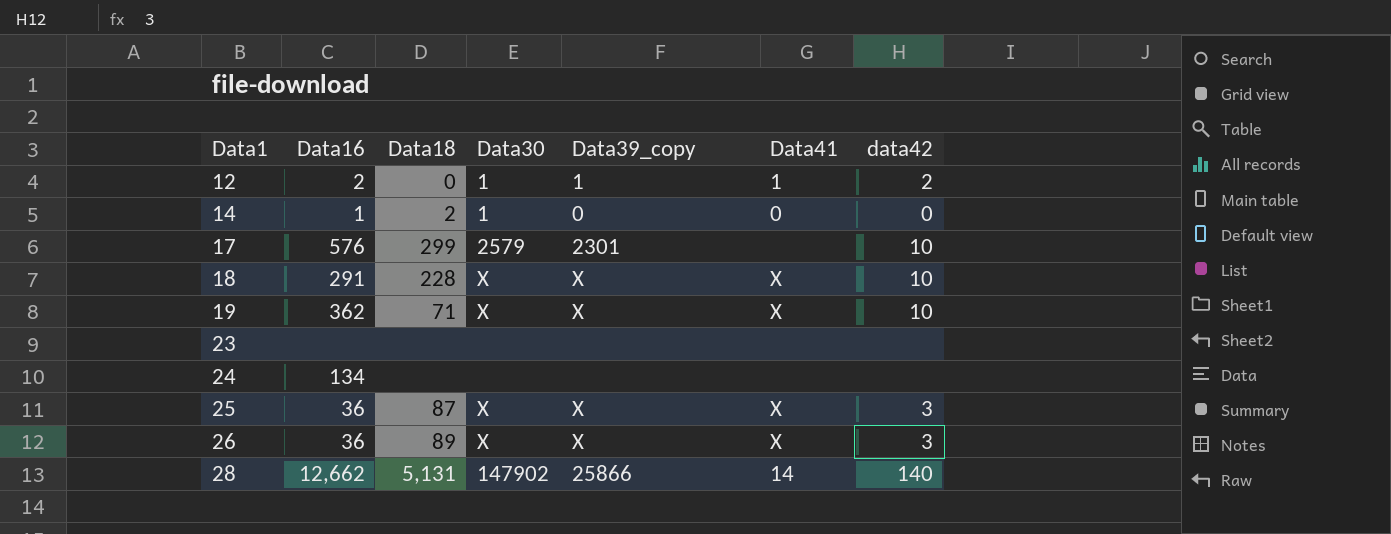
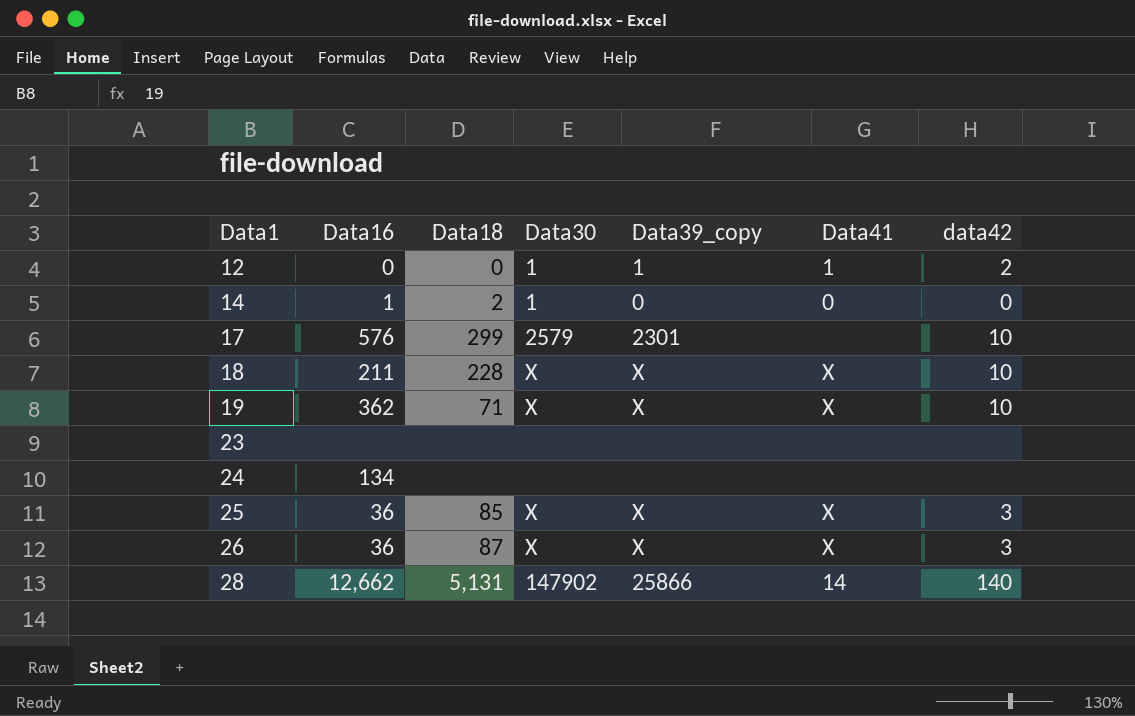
12 | Data16: 2 -> 0
18 | Data16: 291 -> 211
25 | Data18: 87 -> 85
26 | Data18: 89 -> 87

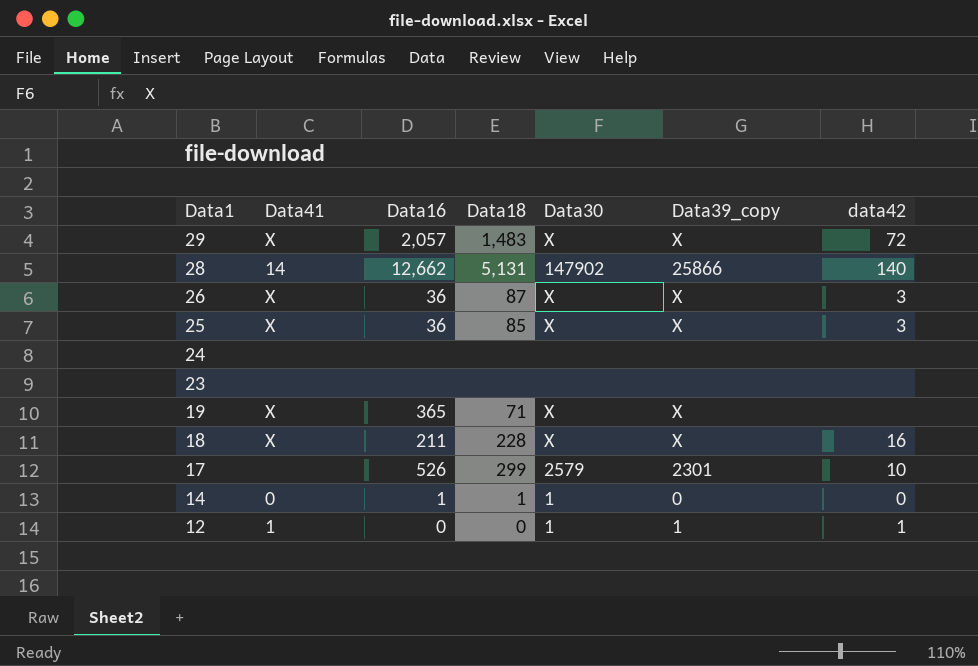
row order: Data1 ascending -> Data1 descending
column Data41 | position: 6 -> 2
row 29: none -> X | 2,057 | 1,483 | X | X | 72
24 | Data16: 134 -> none
19 | Data16: 362 -> 365
19 | data42: 10 -> none
18 | data42: 10 -> 16
17 | Data16: 576 -> 526
14 | Data18: 2 -> 1
12 | data42: 2 -> 1

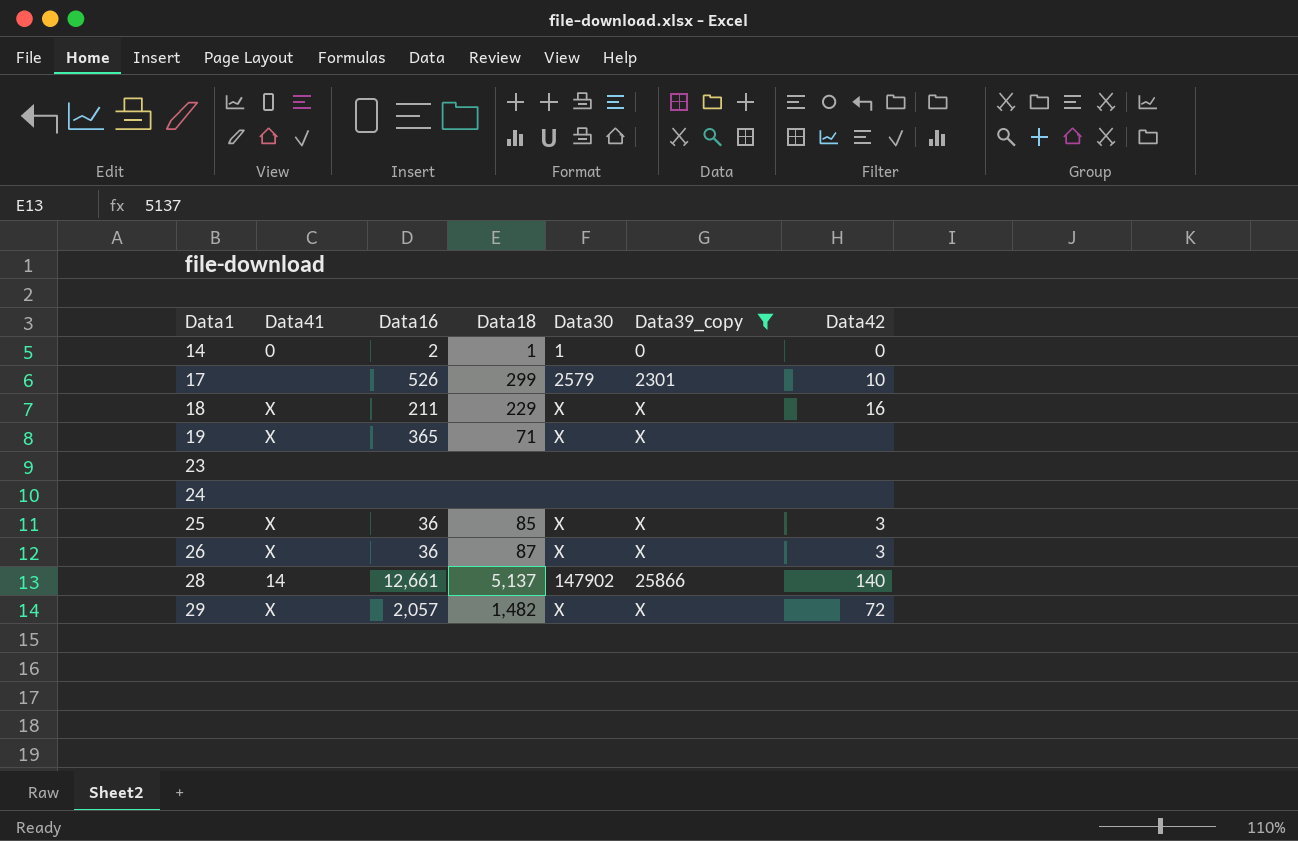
filter: none -> Data39_copy != 1
row order: Data1 descending -> Data1 ascending
column name: data42 -> Data42
14 | Data16: 1 -> 2
18 | Data18: 228 -> 229
28 | Data16: 12,662 -> 12,661
28 | Data18: 5,131 -> 5,137
29 | Data18: 1,483 -> 1,482

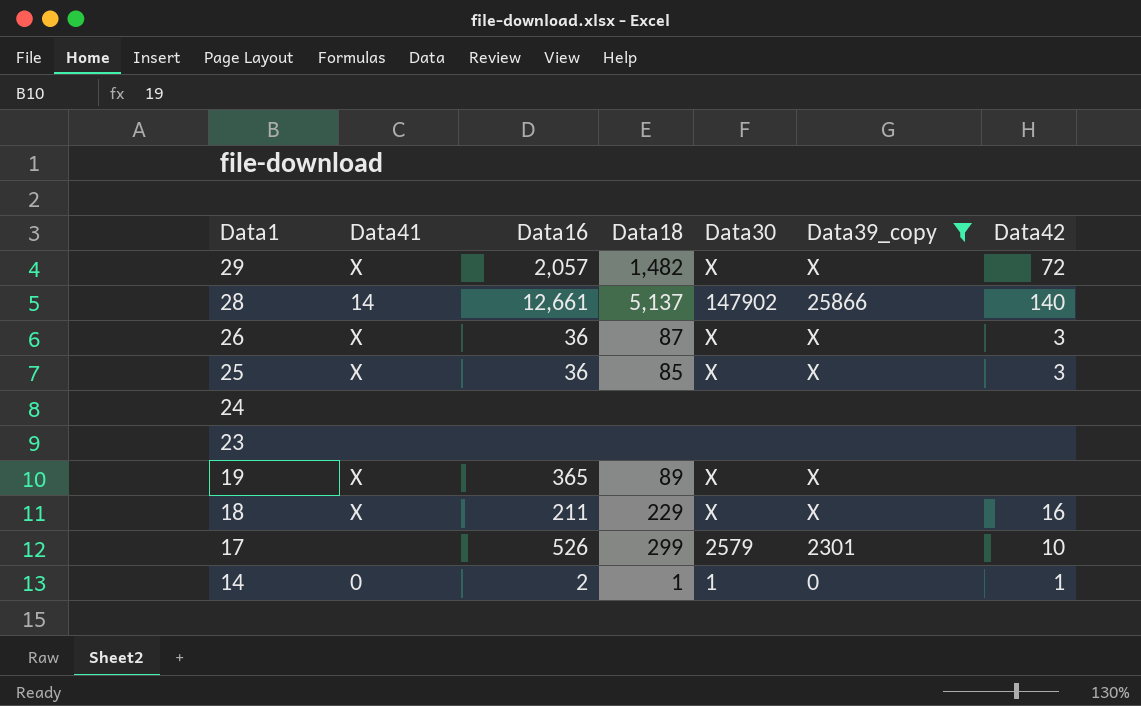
row order: Data1 ascending -> Data1 descending
19 | Data18: 71 -> 89
14 | Data42: 0 -> 1

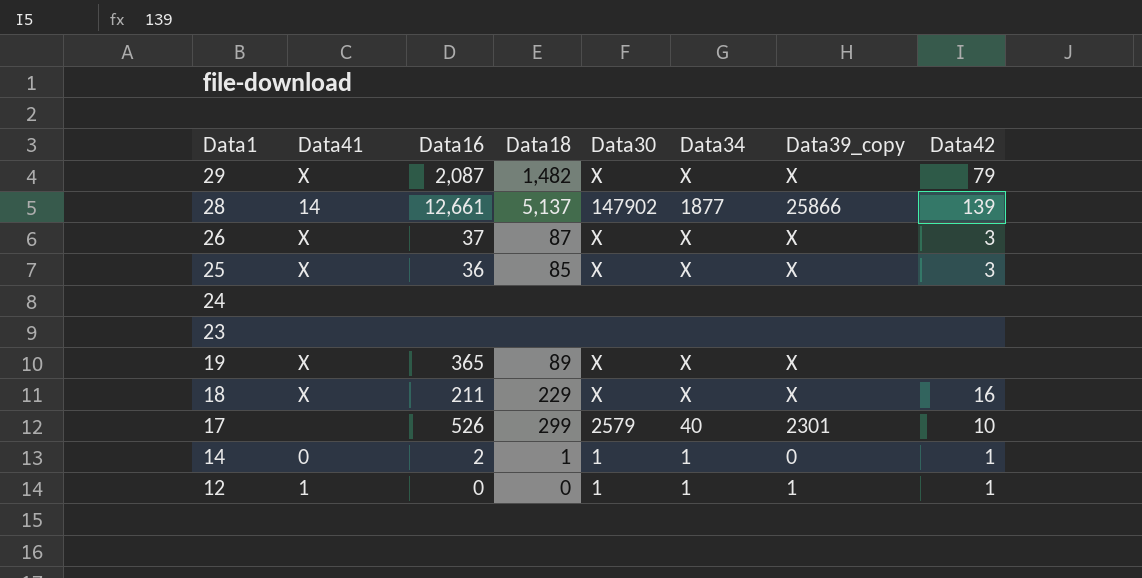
filter: Data39_copy != 1 -> none
column Data34 | position: none -> 6
29 | Data16: 2,057 -> 2,087
29 | Data42: 72 -> 79
28 | Data42: 140 -> 139
26 | Data16: 36 -> 37

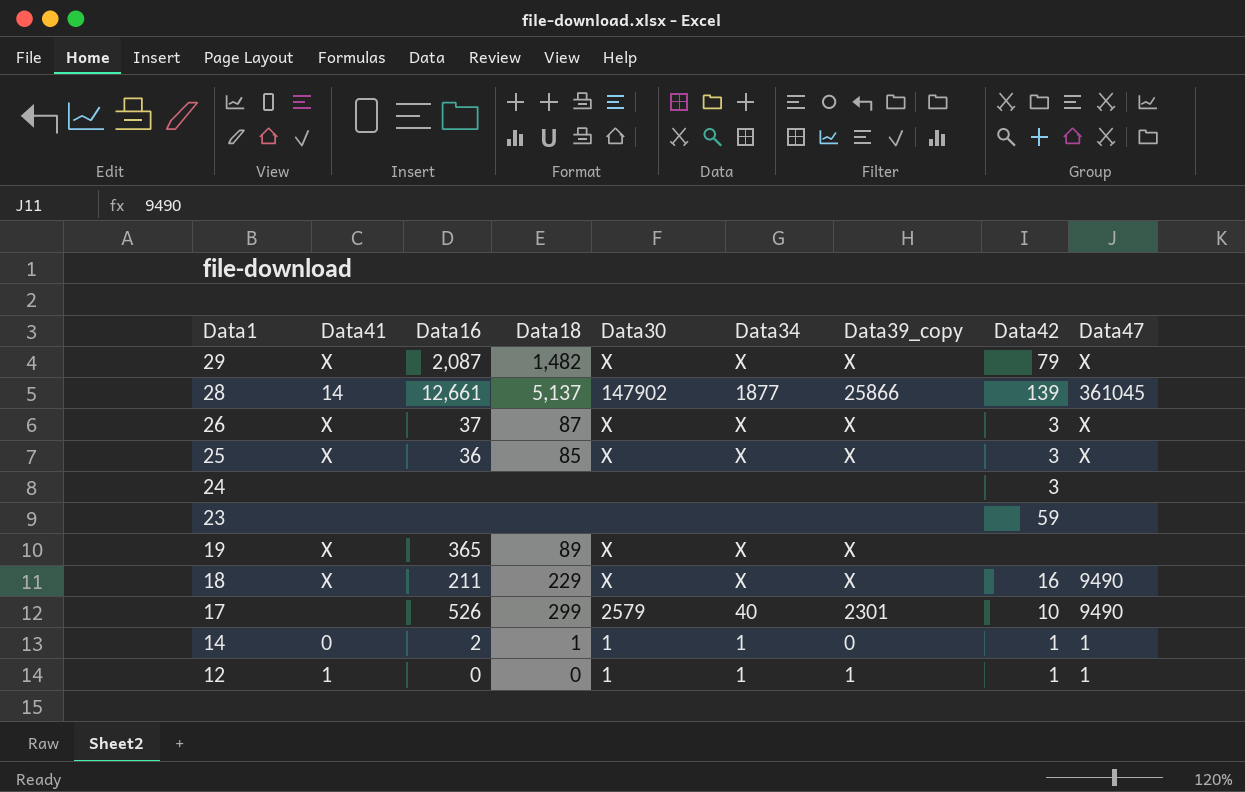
column Data47 | position: none -> 9
24 | Data42: none -> 3
23 | Data42: none -> 59

